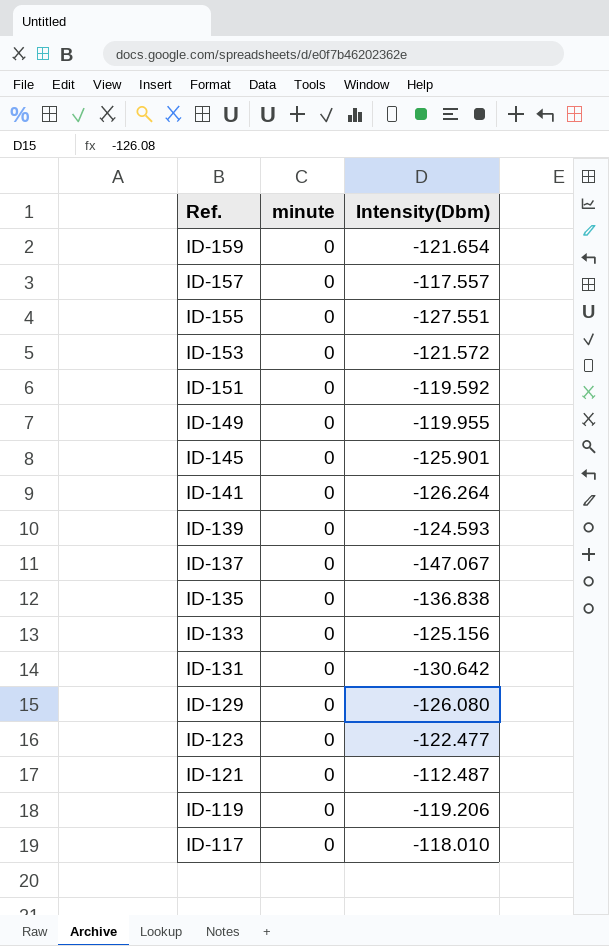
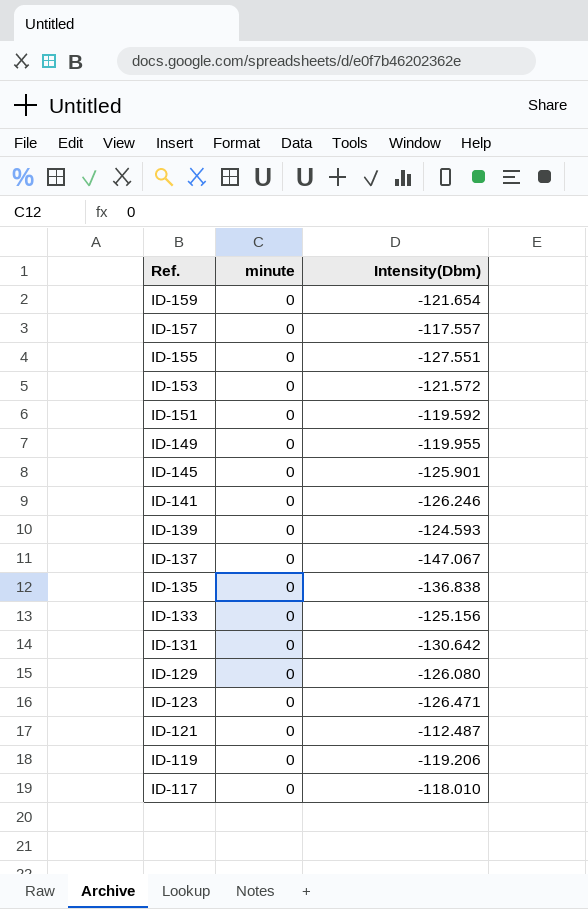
ID-141 | Intensity(Dbm): -126.264 -> -126.246
ID-123 | Intensity(Dbm): -122.477 -> -126.471

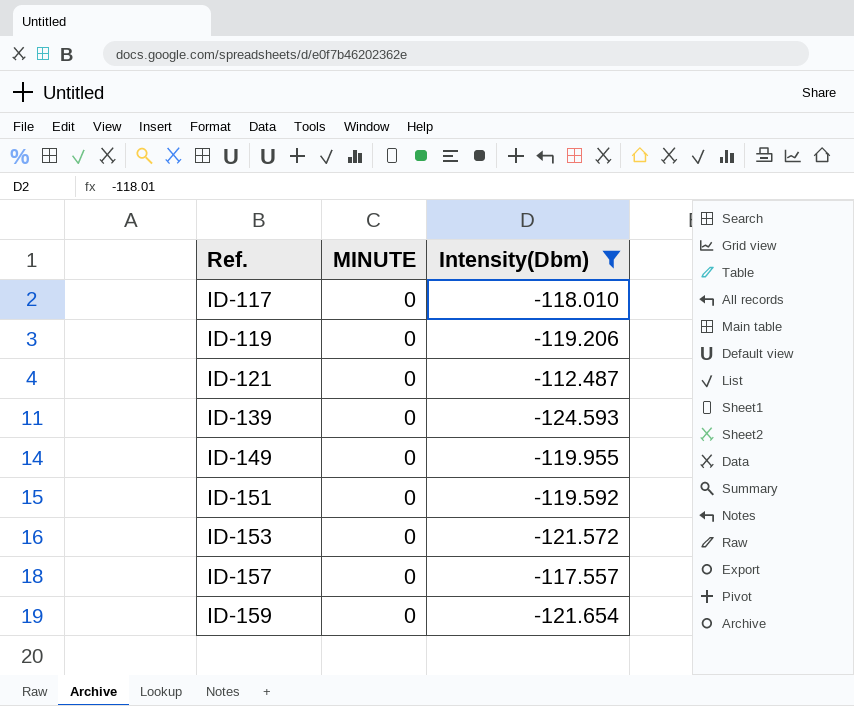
filter: none -> Intensity(Dbm) >= -124.593
row order: Ref. descending -> Ref. ascending
column name: minute -> MINUTE

